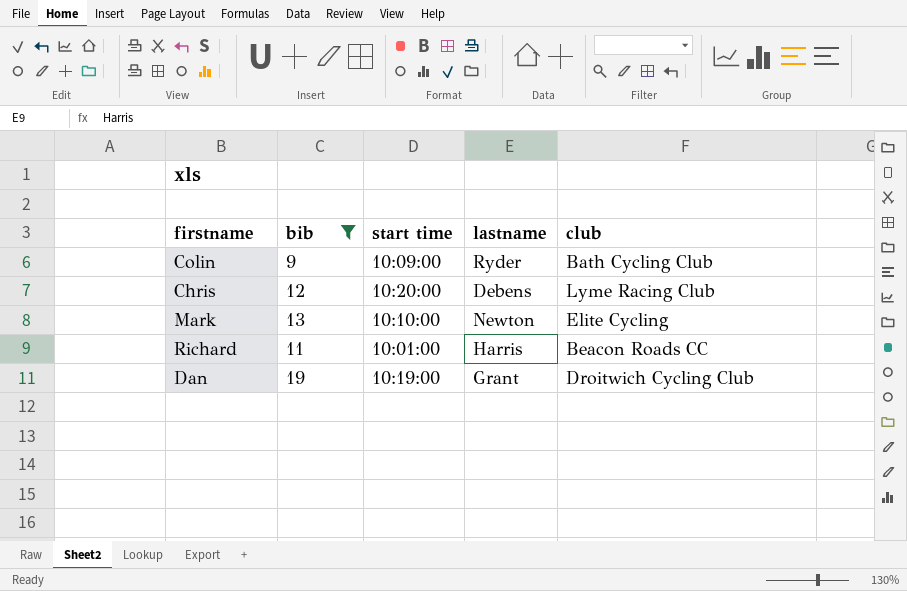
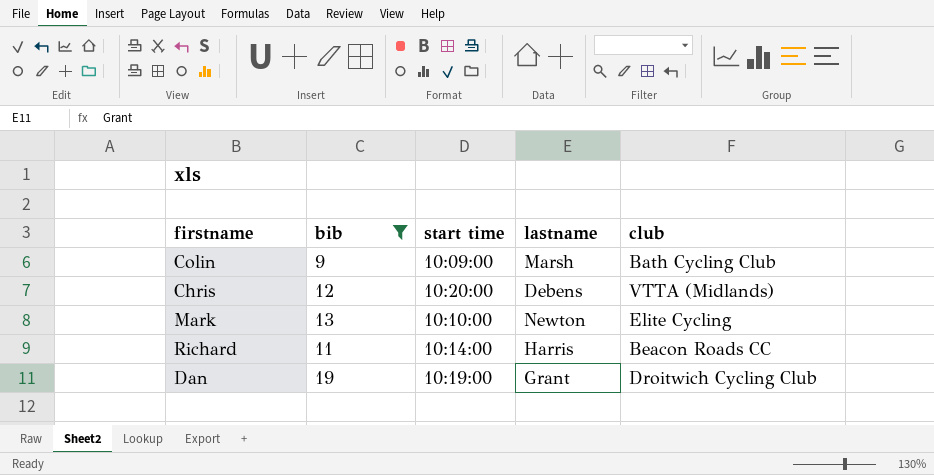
Colin | lastname: Ryder -> Marsh
Chris | club: Lyme Racing Club -> VTTA (Midlands)
Richard | start time: 10:01:00 -> 10:14:00

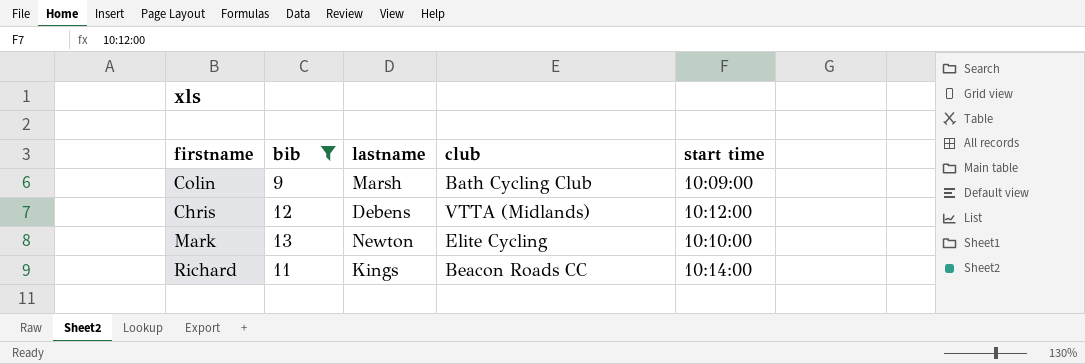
column start time | position: 3 -> 5
row Dan: 19 | 10:19:00 | Grant | Droitwich Cycling Club -> none
Chris | start time: 10:20:00 -> 10:12:00
Richard | lastname: Harris -> Kings

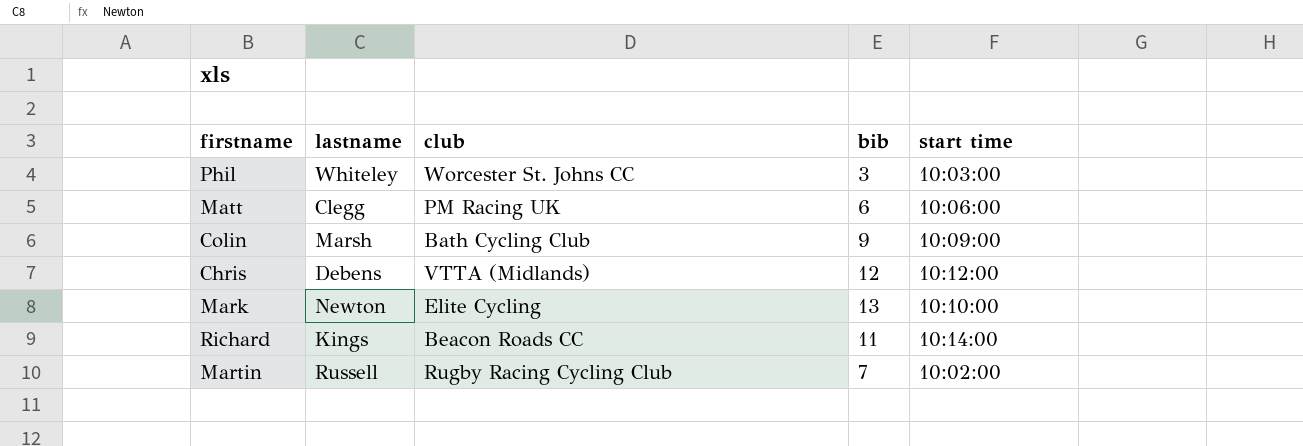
filter: bib >= 9 -> none
column bib | position: 2 -> 4

